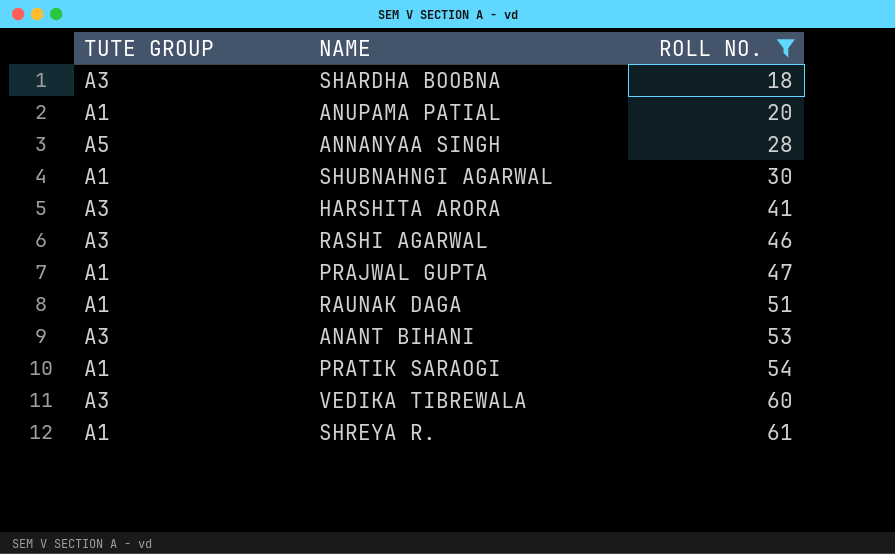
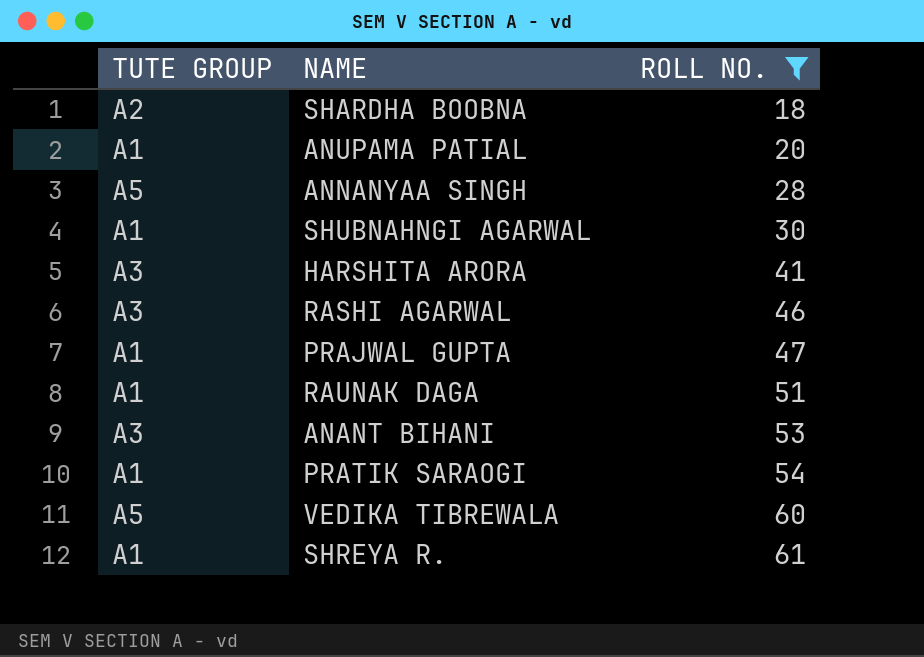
SHARDHA BOOBNA | TUTE GROUP: A3 -> A2
VEDIKA TIBREWALA | TUTE GROUP: A3 -> A5

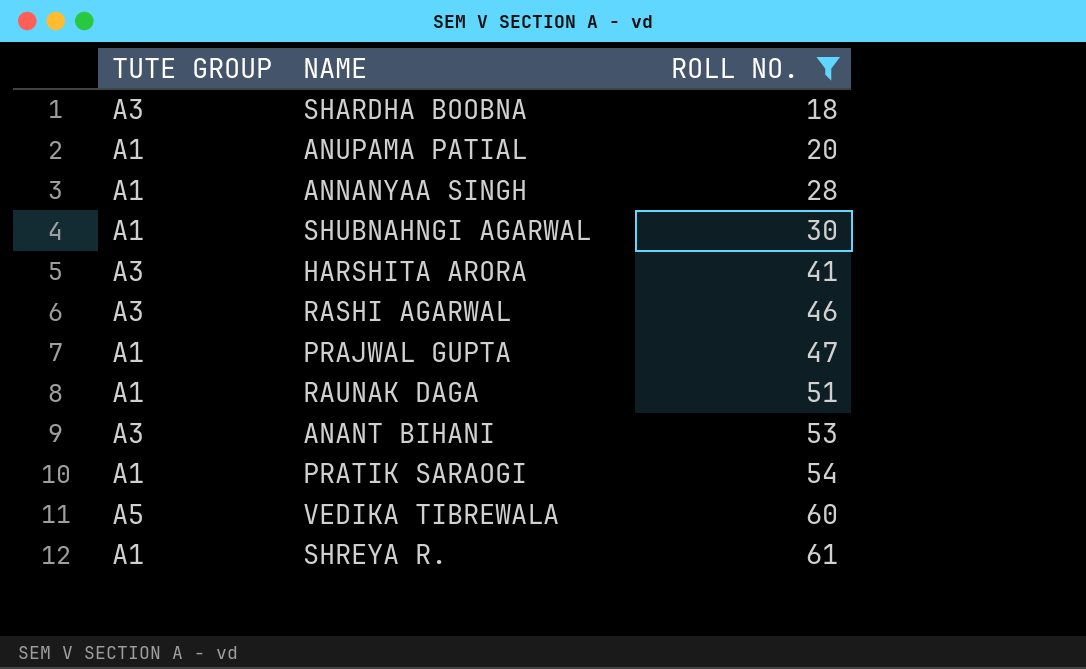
SHARDHA BOOBNA | TUTE GROUP: A2 -> A3
ANNANYAA SINGH | TUTE GROUP: A5 -> A1

